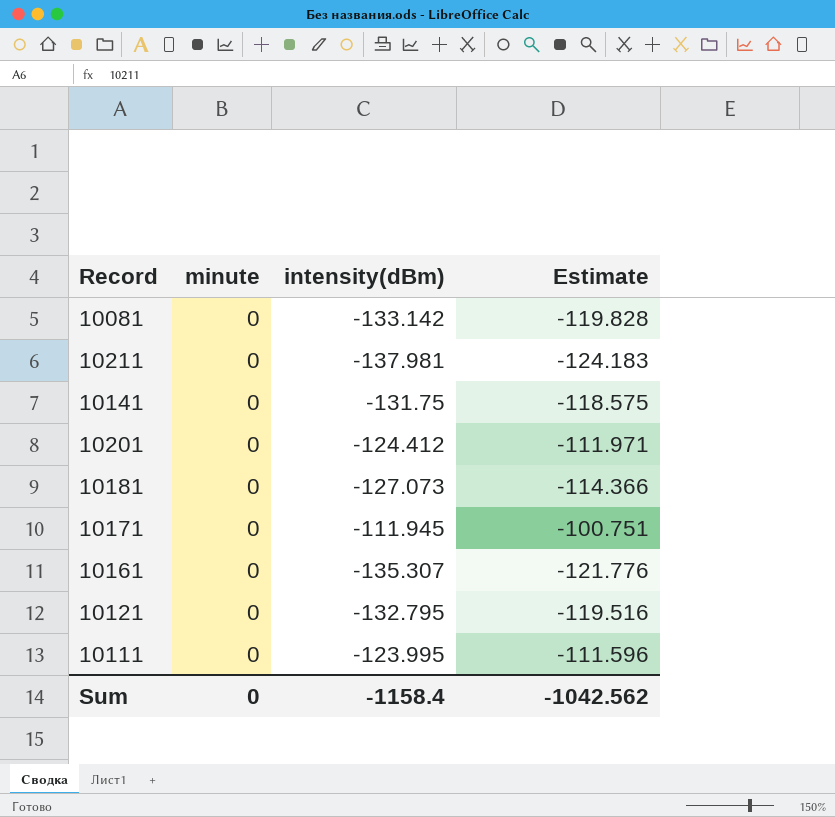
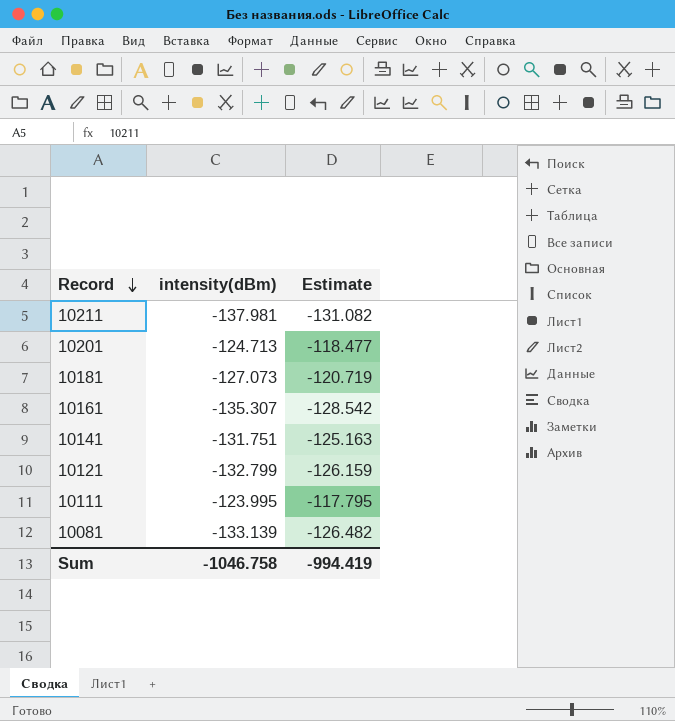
row order: none -> Record descending
column minute | position: 2 -> none
column Estimate | formula: [intensity(dBm)] * 0.9 -> [intensity(dBm)] * 0.95
row 10171: 0 | -111.945 | -100.751 -> none
10201 | intensity(dBm): -124.412 -> -124.713
10141 | intensity(dBm): -131.75 -> -131.751
10121 | intensity(dBm): -132.795 -> -132.799
10081 | intensity(dBm): -133.142 -> -133.139
Sum | intensity(dBm): -1158.4 -> -1046.758
Sum | Estimate: -1042.562 -> -994.419

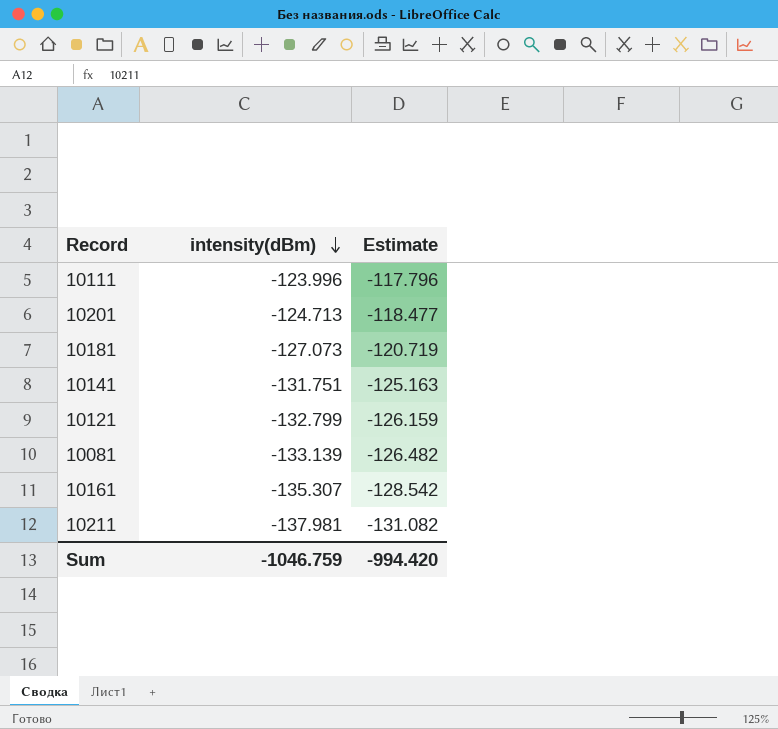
row order: Record descending -> intensity(dBm) descending
10111 | intensity(dBm): -123.995 -> -123.996
10111 | Estimate: -117.795 -> -117.796
Sum | intensity(dBm): -1046.758 -> -1046.759
Sum | Estimate: -994.419 -> -994.420

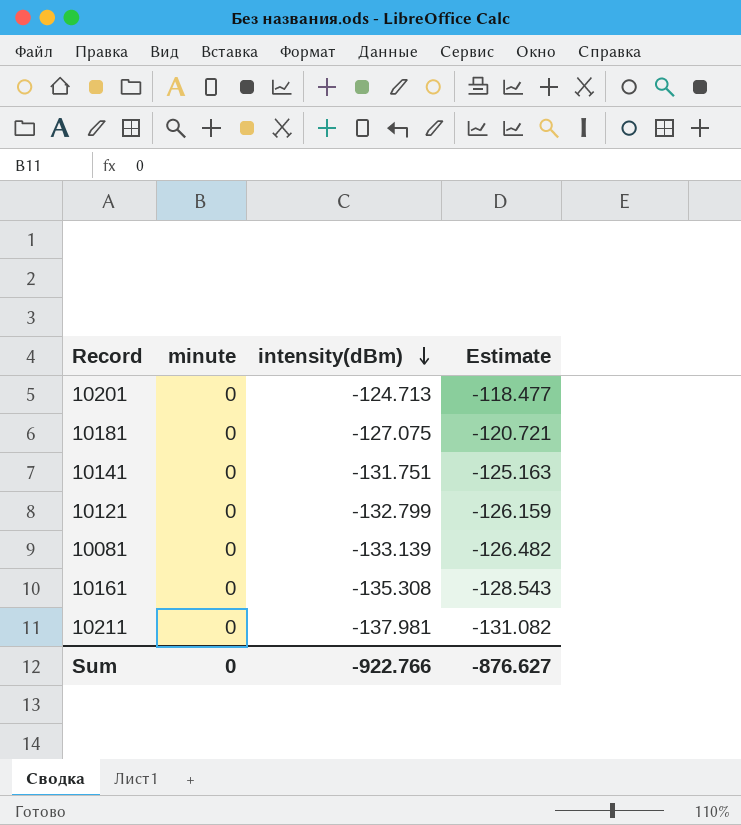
column minute | position: none -> 2
row 10111: -123.996 | -117.796 -> none
10181 | intensity(dBm): -127.073 -> -127.075
10181 | Estimate: -120.719 -> -120.721
10161 | intensity(dBm): -135.307 -> -135.308
10161 | Estimate: -128.542 -> -128.543
Sum | intensity(dBm): -1046.759 -> -922.766
Sum | Estimate: -994.420 -> -876.627

